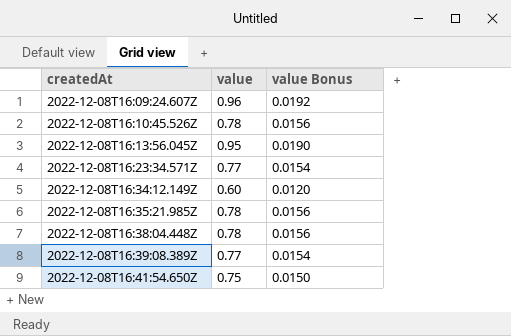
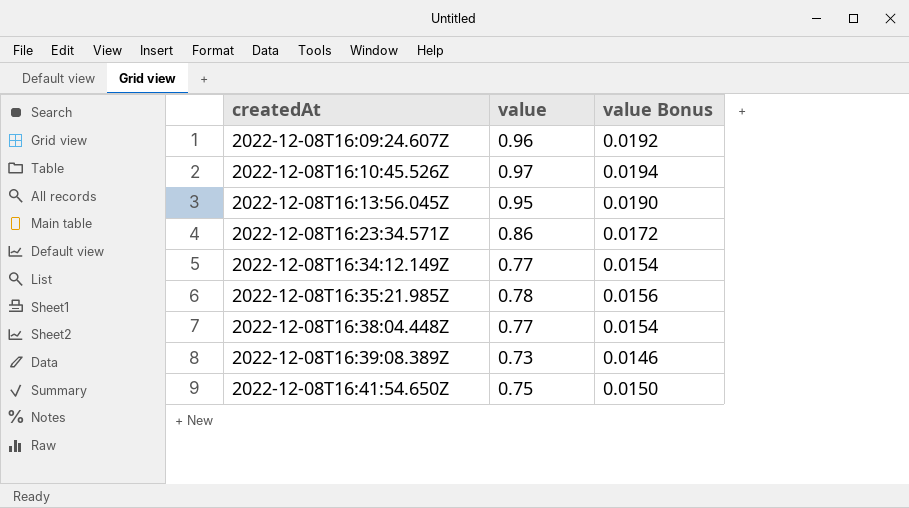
2022-12-08T16:10:45.526Z | value: 0.78 -> 0.97
2022-12-08T16:10:45.526Z | value Bonus: 0.0156 -> 0.0194
2022-12-08T16:23:34.571Z | value: 0.77 -> 0.86
2022-12-08T16:23:34.571Z | value Bonus: 0.0154 -> 0.0172
2022-12-08T16:34:12.149Z | value: 0.60 -> 0.77
2022-12-08T16:34:12.149Z | value Bonus: 0.0120 -> 0.0154
2022-12-08T16:38:04.448Z | value: 0.78 -> 0.77
2022-12-08T16:38:04.448Z | value Bonus: 0.0156 -> 0.0154
2022-12-08T16:39:08.389Z | value: 0.77 -> 0.73
2022-12-08T16:39:08.389Z | value Bonus: 0.0154 -> 0.0146

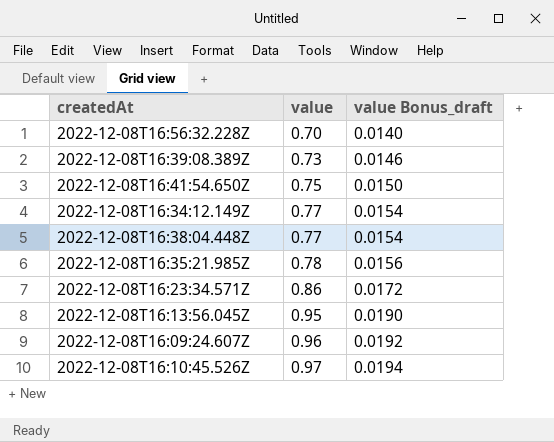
row order: createdAt ascending -> value ascending
column name: value Bonus -> value Bonus_draft
row 2022-12-08T16:56:32.228Z: none -> 0.70 | 0.0140

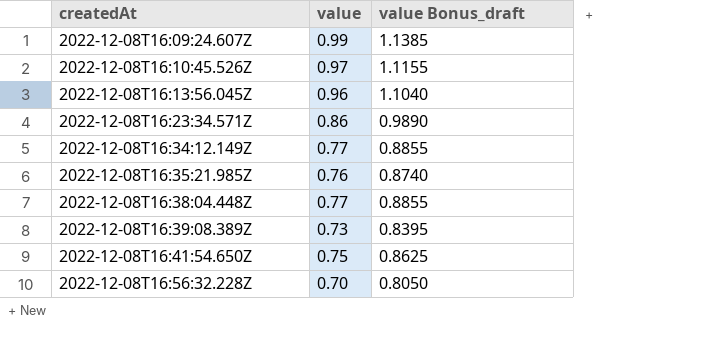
row order: value ascending -> createdAt ascending
column value Bonus_draft | formula: [value] * 0.02 -> [value] * 1.15
2022-12-08T16:09:24.607Z | value: 0.96 -> 0.99
2022-12-08T16:13:56.045Z | value: 0.95 -> 0.96
2022-12-08T16:35:21.985Z | value: 0.78 -> 0.76

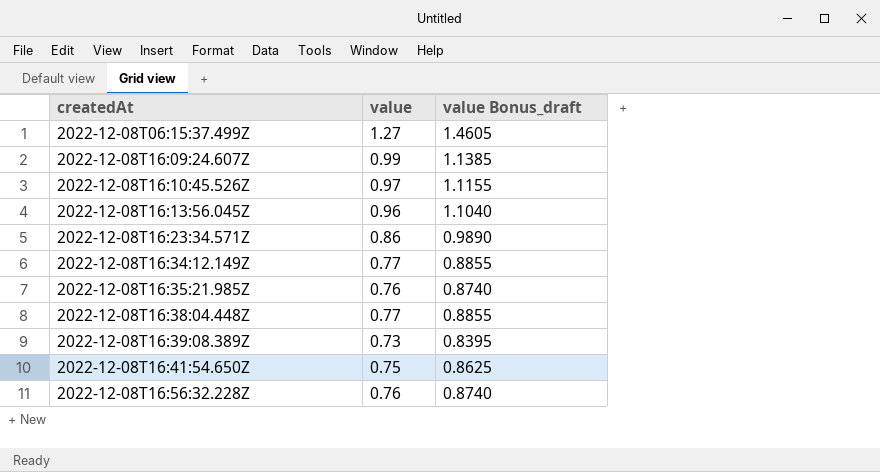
row 2022-12-08T06:15:37.499Z: none -> 1.27 | 1.4605
2022-12-08T16:56:32.228Z | value: 0.70 -> 0.76
2022-12-08T16:56:32.228Z | value Bonus_draft: 0.8050 -> 0.8740

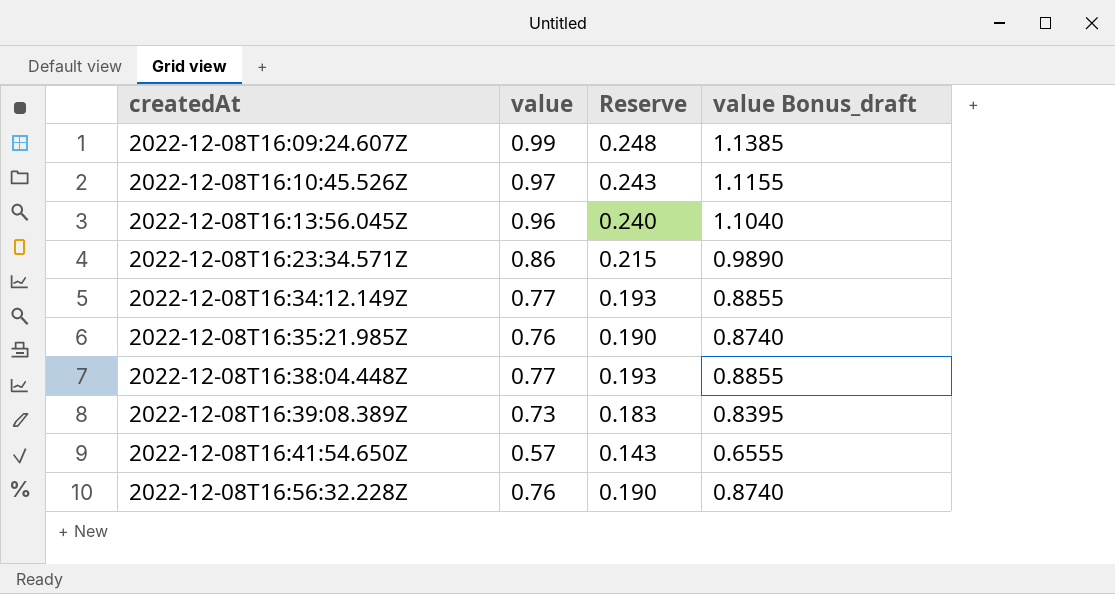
column Reserve | formula: none -> [value] * 0.25
row 2022-12-08T06:15:37.499Z: 1.27 | 1.4605 -> none
2022-12-08T16:41:54.650Z | value: 0.75 -> 0.57
2022-12-08T16:41:54.650Z | value Bonus_draft: 0.8625 -> 0.6555

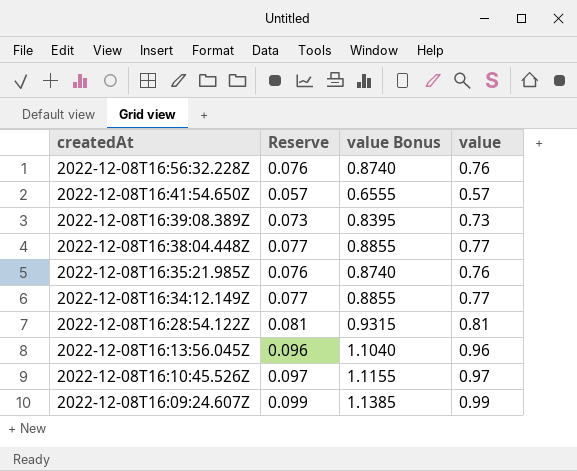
row order: createdAt ascending -> createdAt descending
column Reserve | formula: [value] * 0.25 -> [value] * 0.1
column name: value Bonus_draft -> value Bonus
column value | position: 2 -> 4
row 2022-12-08T16:23:34.571Z: 0.86 | 0.215 | 0.9890 -> none
row 2022-12-08T16:28:54.122Z: none -> 0.081 | 0.9315 | 0.81

